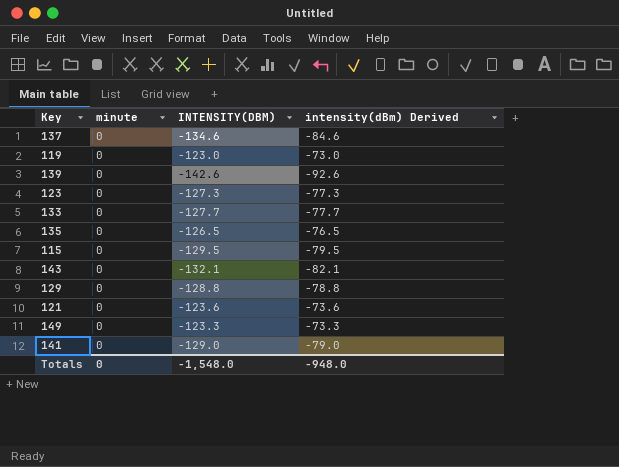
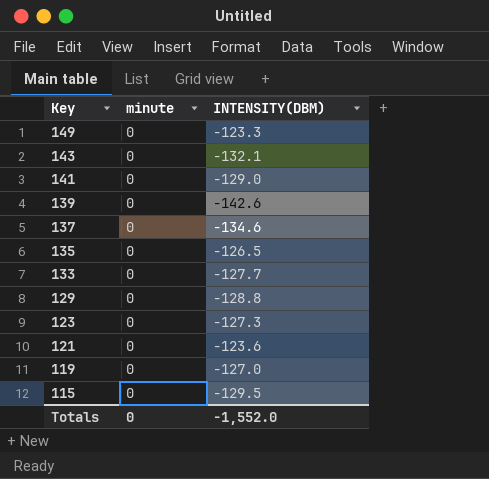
row order: none -> Key descending
column intensity(dBm) Derived | formula: [INTENSITY(DBM)] + 50 -> none
119 | INTENSITY(DBM): -123.0 -> -127.0
Totals | INTENSITY(DBM): -1,548.0 -> -1,552.0

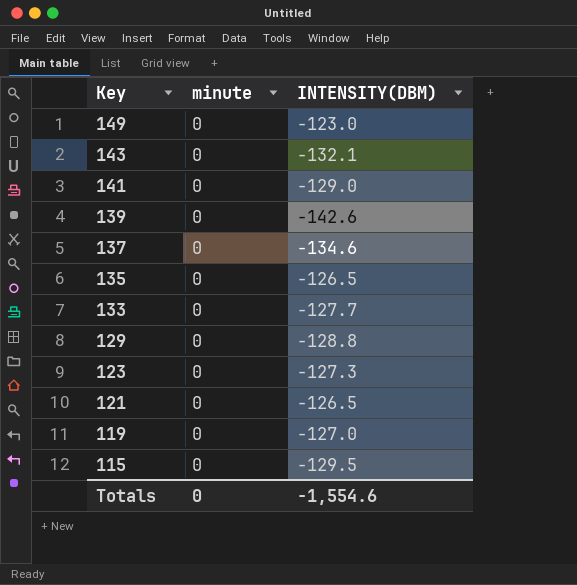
149 | INTENSITY(DBM): -123.3 -> -123.0
121 | INTENSITY(DBM): -123.6 -> -126.5
Totals | INTENSITY(DBM): -1,552.0 -> -1,554.6

